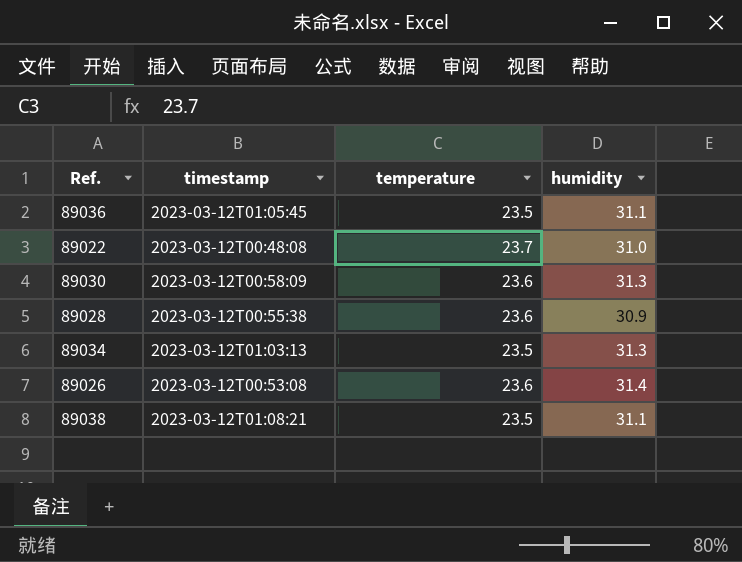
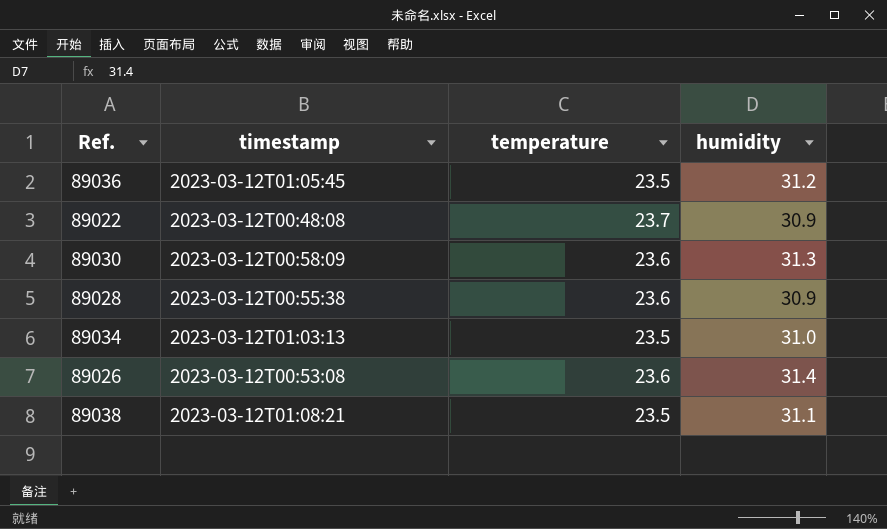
89036 | humidity: 31.1 -> 31.2
89022 | humidity: 31.0 -> 30.9
89034 | humidity: 31.3 -> 31.0

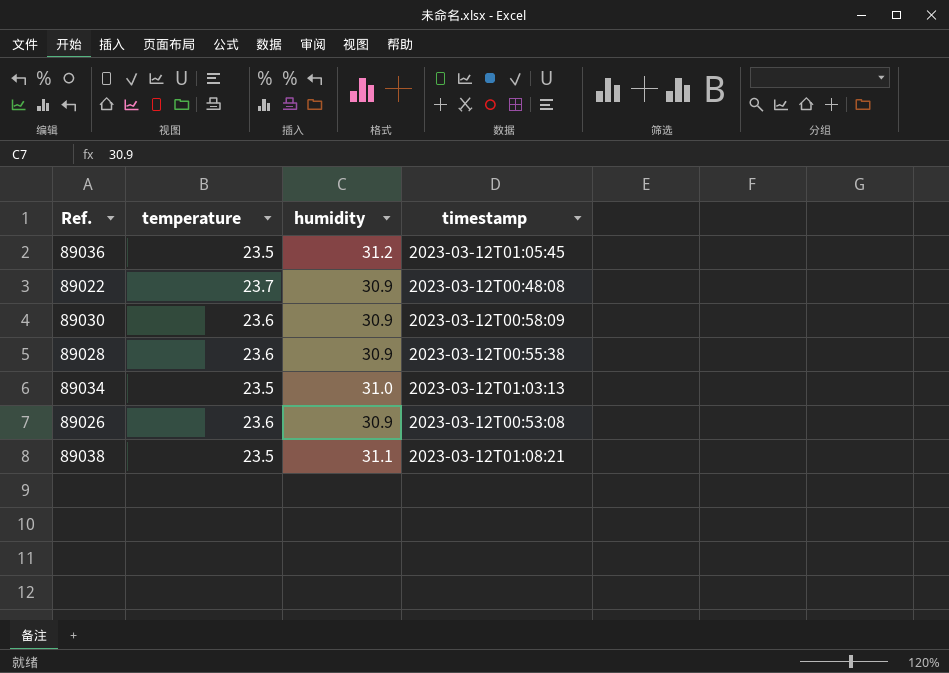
column timestamp | position: 2 -> 4
89030 | humidity: 31.3 -> 30.9
89026 | humidity: 31.4 -> 30.9

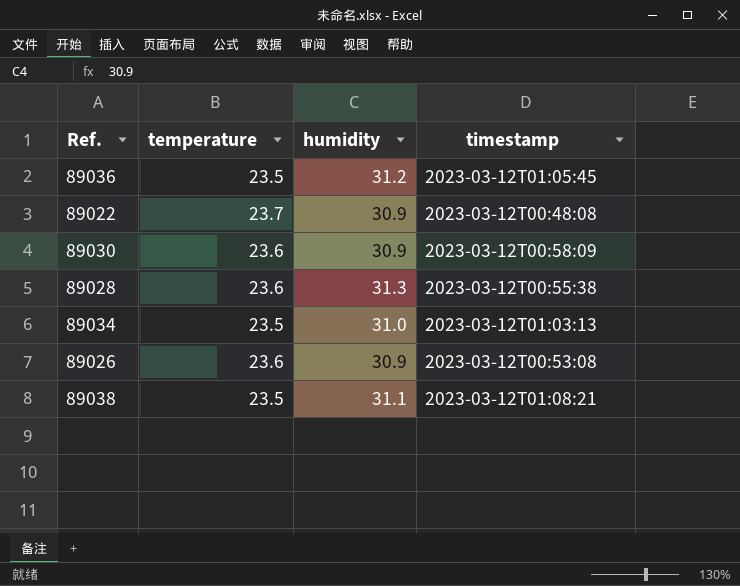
89028 | humidity: 30.9 -> 31.3

